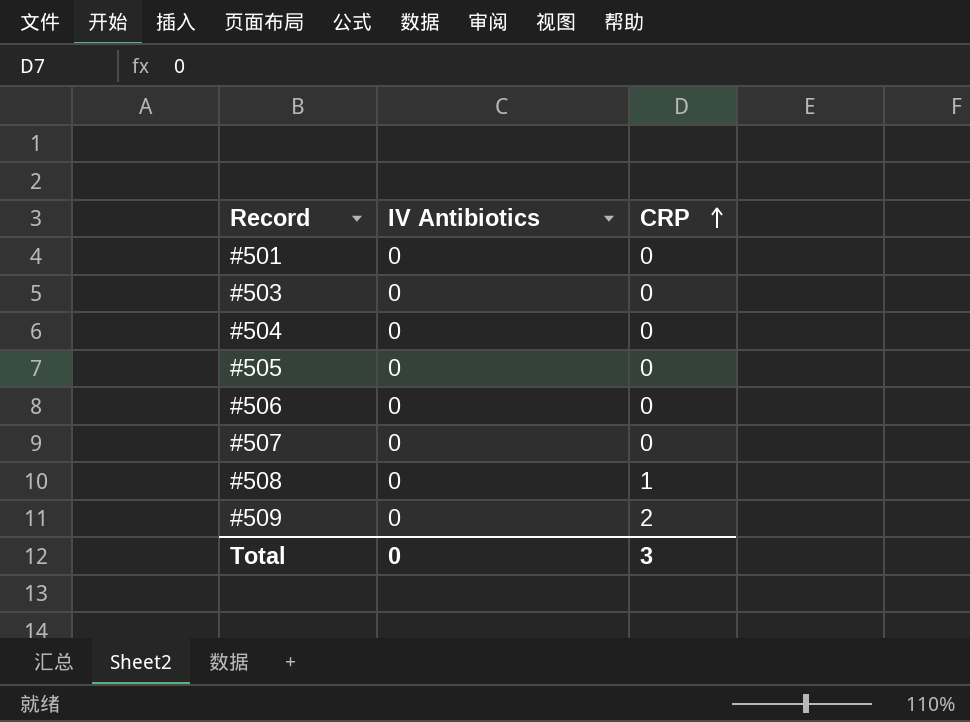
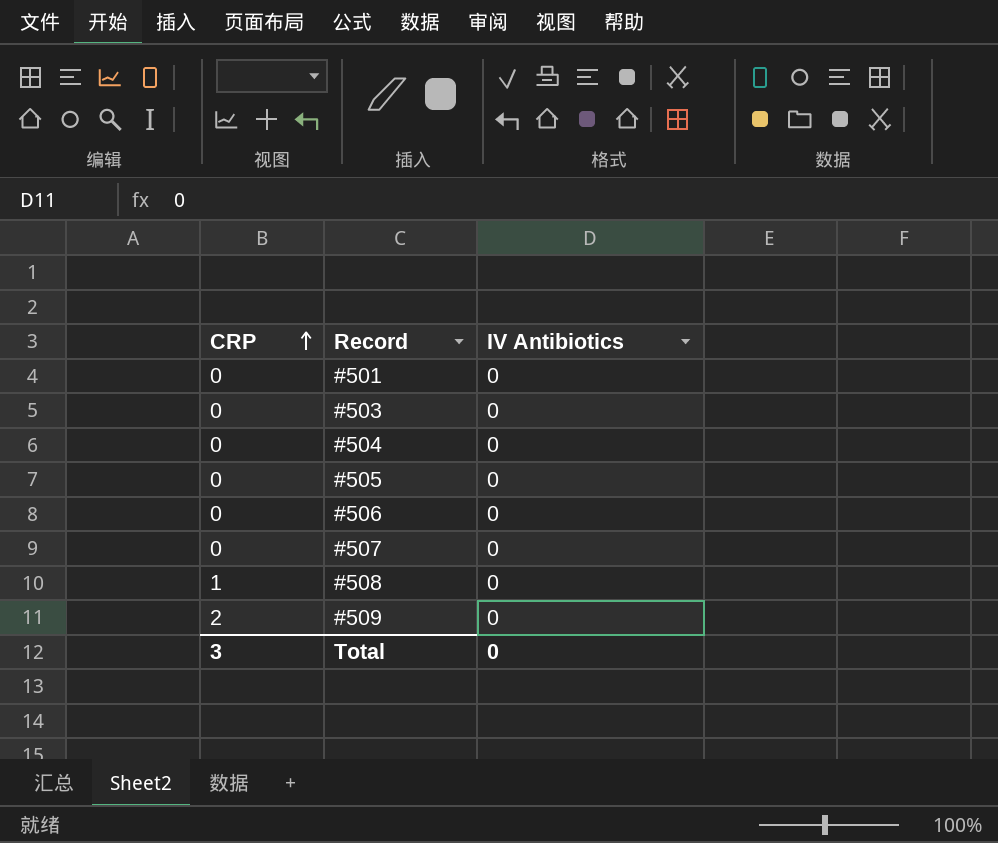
column CRP | position: 3 -> 1

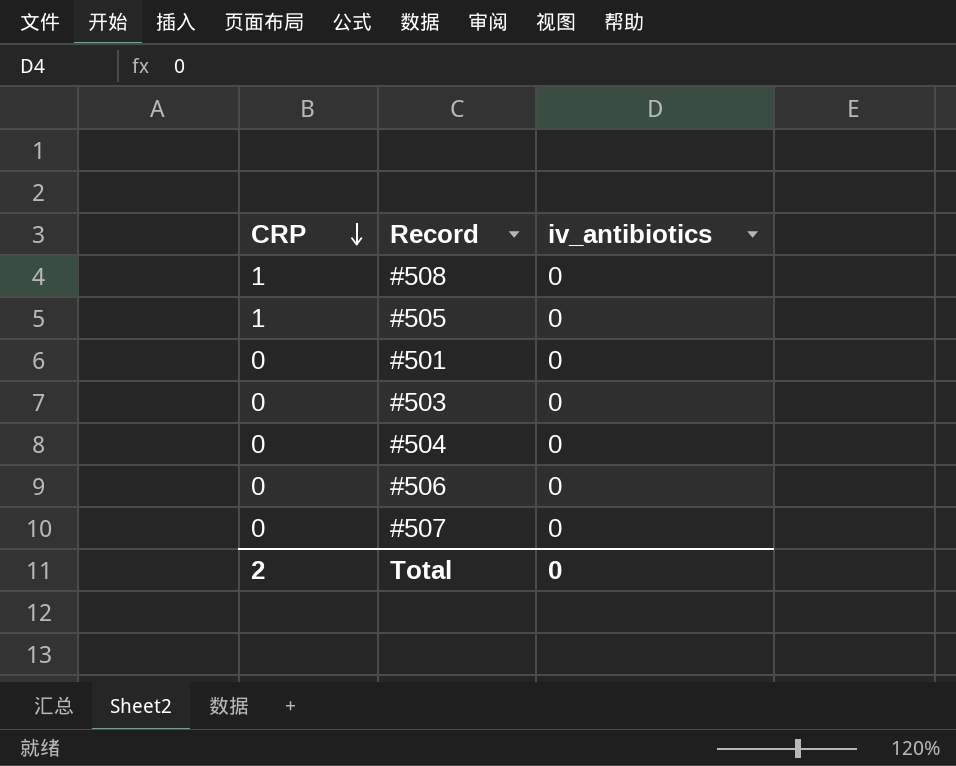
row order: CRP ascending -> CRP descending
column name: IV Antibiotics -> iv_antibiotics
row #509: 2 | 0 -> none
#505 | CRP: 0 -> 1
Total | CRP: 3 -> 2

